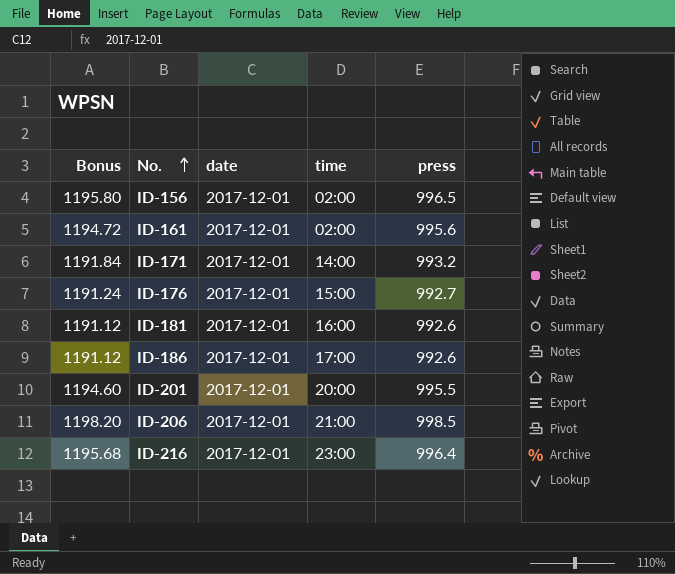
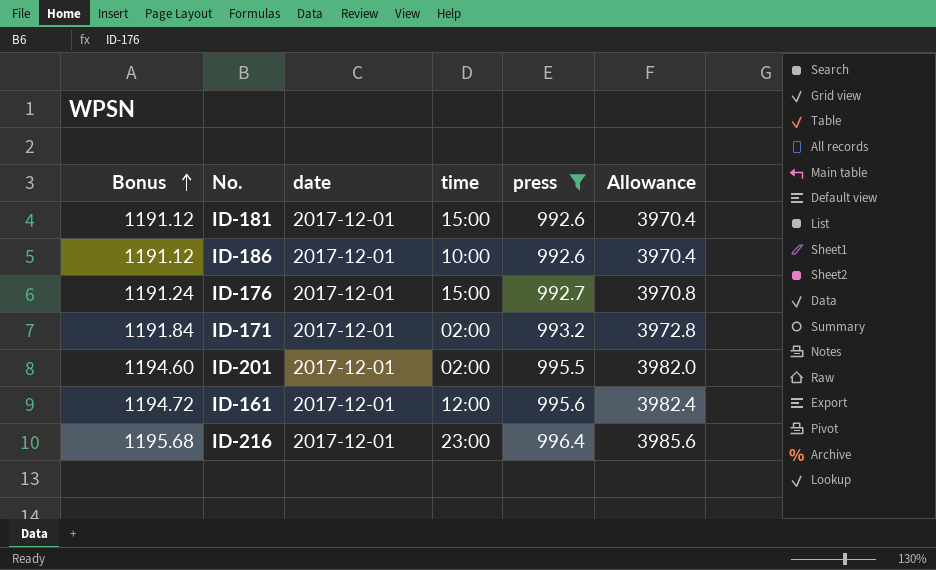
filter: none -> press <= 996.4
row order: No. ascending -> Bonus ascending
column Allowance | formula: none -> [press] * 4
ID-181 | time: 16:00 -> 15:00
ID-186 | time: 17:00 -> 10:00
ID-171 | time: 14:00 -> 02:00
ID-201 | time: 20:00 -> 02:00
ID-161 | time: 02:00 -> 12:00

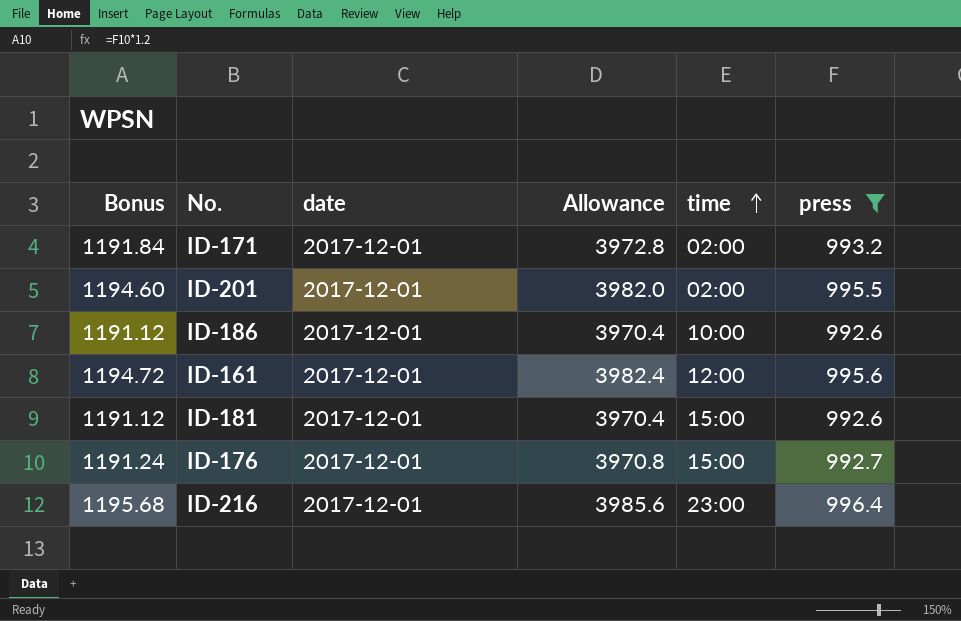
row order: Bonus ascending -> time ascending
column Allowance | position: 6 -> 4

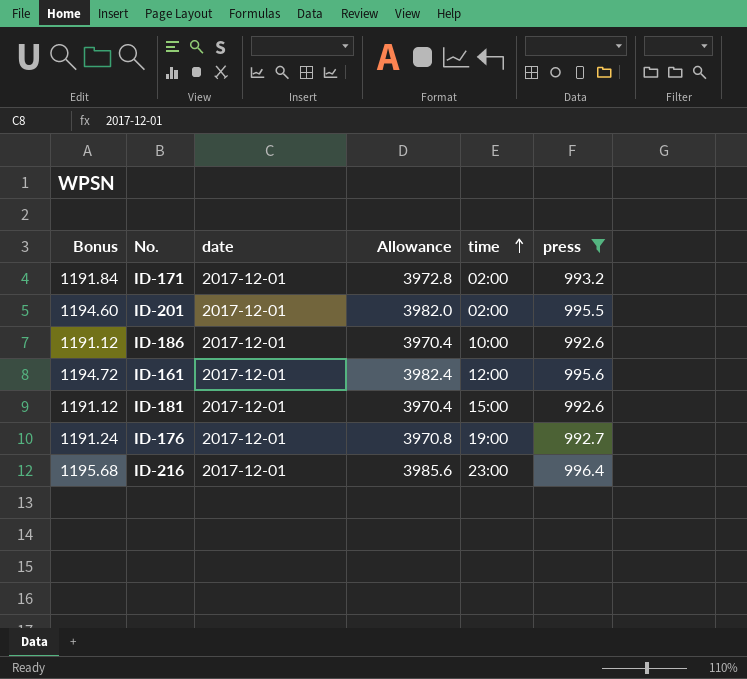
ID-176 | time: 15:00 -> 19:00

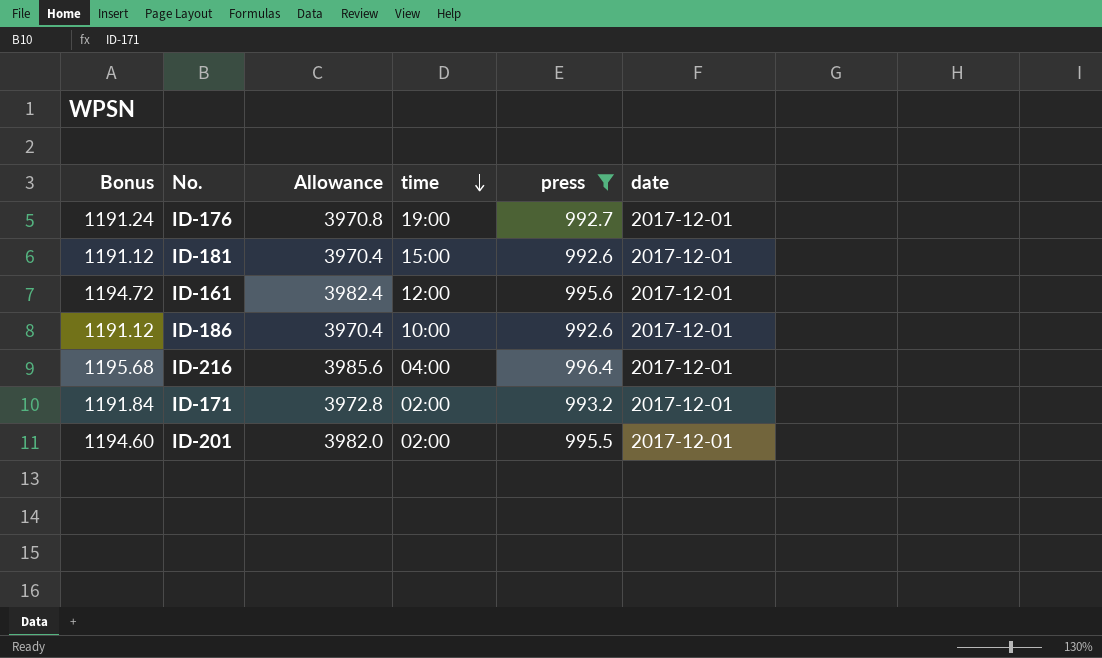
row order: time ascending -> time descending
column date | position: 3 -> 6
ID-216 | time: 23:00 -> 04:00

